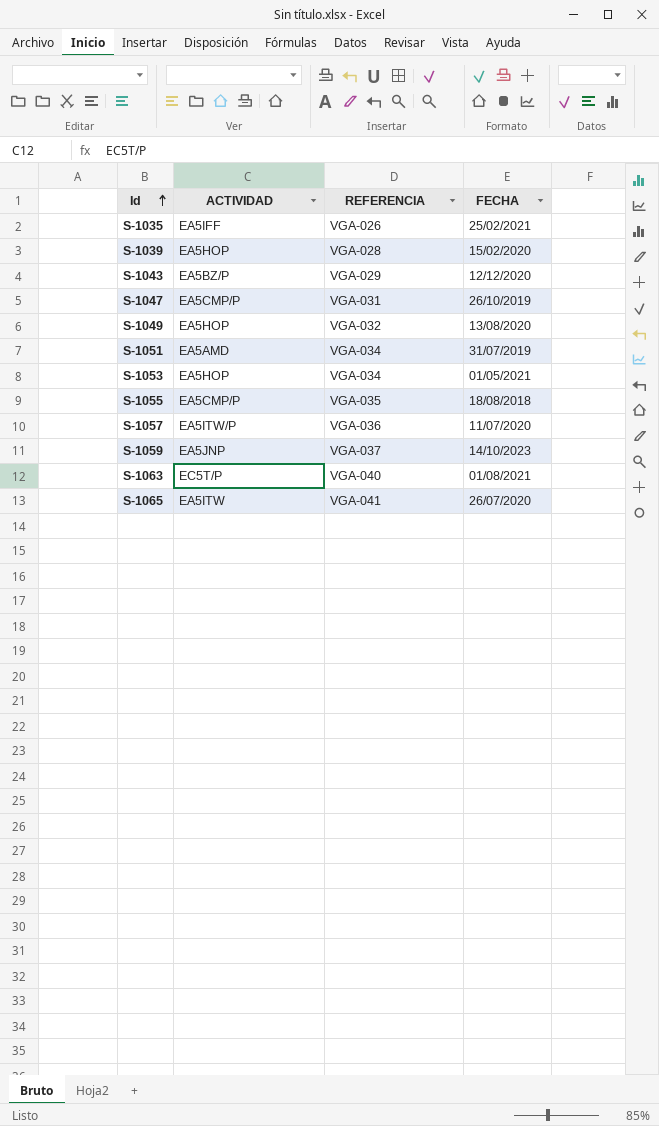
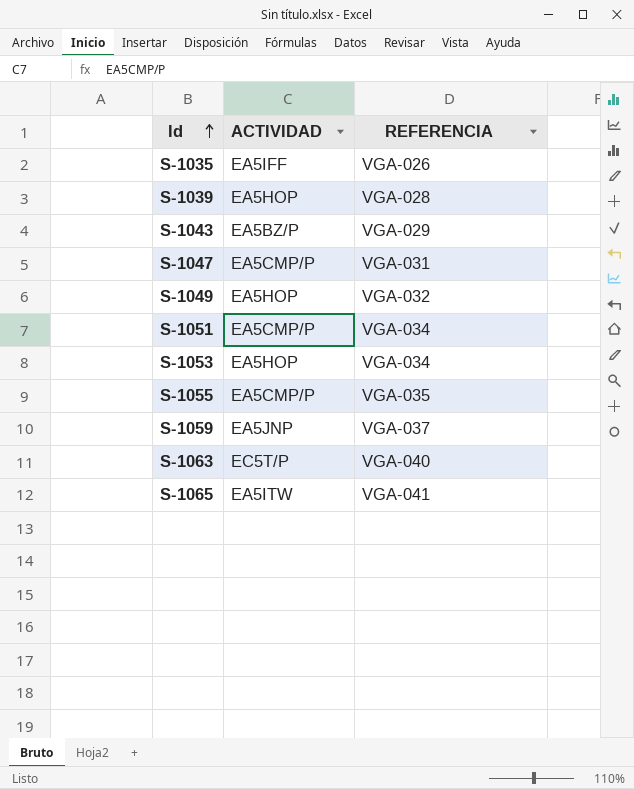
column FECHA | position: 4 -> none
row S-1057: EA5ITW/P | VGA-036 | 11/07/2020 -> none
S-1051 | ACTIVIDAD: EA5AMD -> EA5CMP/P

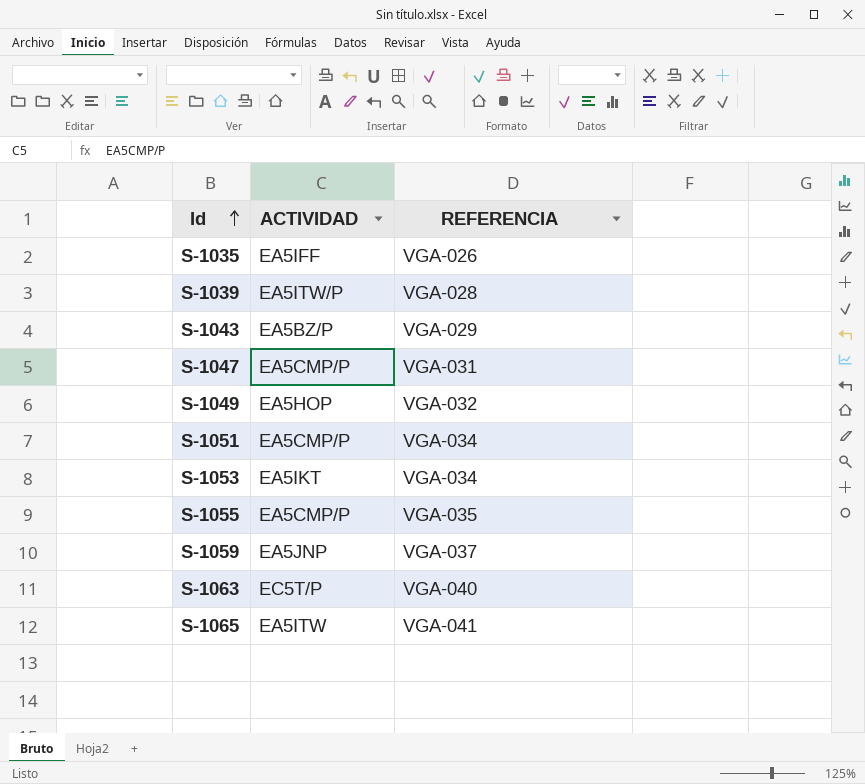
S-1039 | ACTIVIDAD: EA5HOP -> EA5ITW/P
S-1053 | ACTIVIDAD: EA5HOP -> EA5IKT

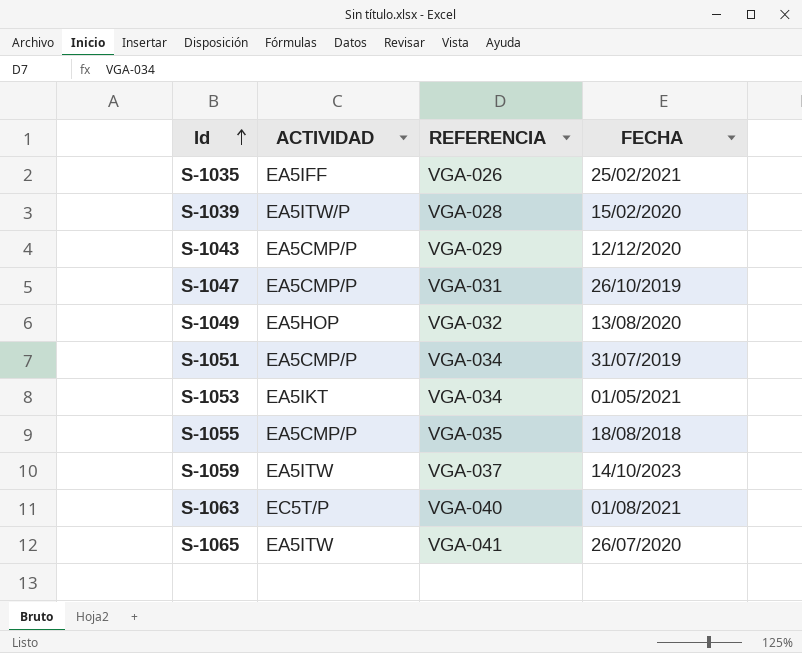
column FECHA | position: none -> 4
S-1043 | ACTIVIDAD: EA5BZ/P -> EA5CMP/P
S-1059 | ACTIVIDAD: EA5JNP -> EA5ITW

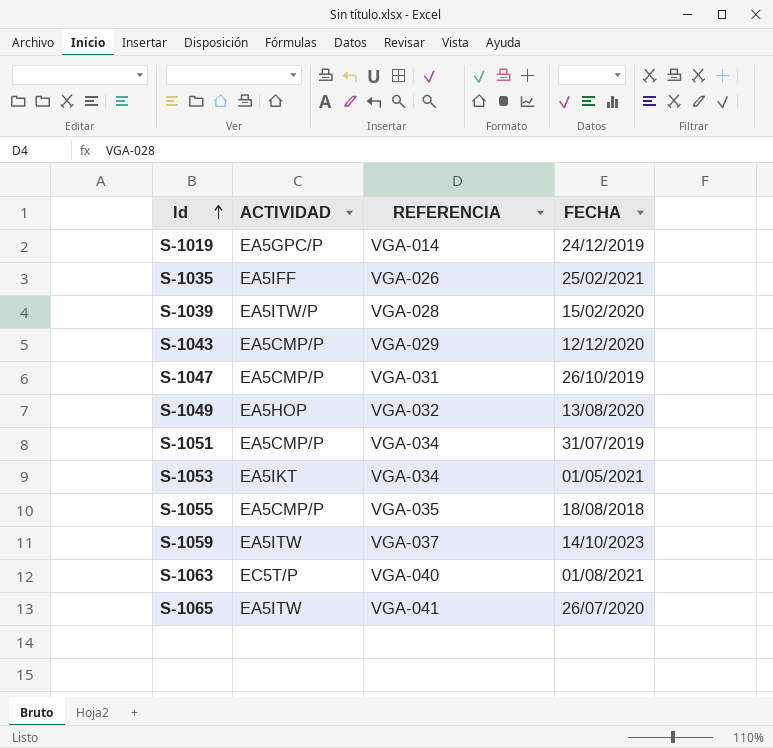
row S-1019: none -> EA5GPC/P | VGA-014 | 24/12/2019

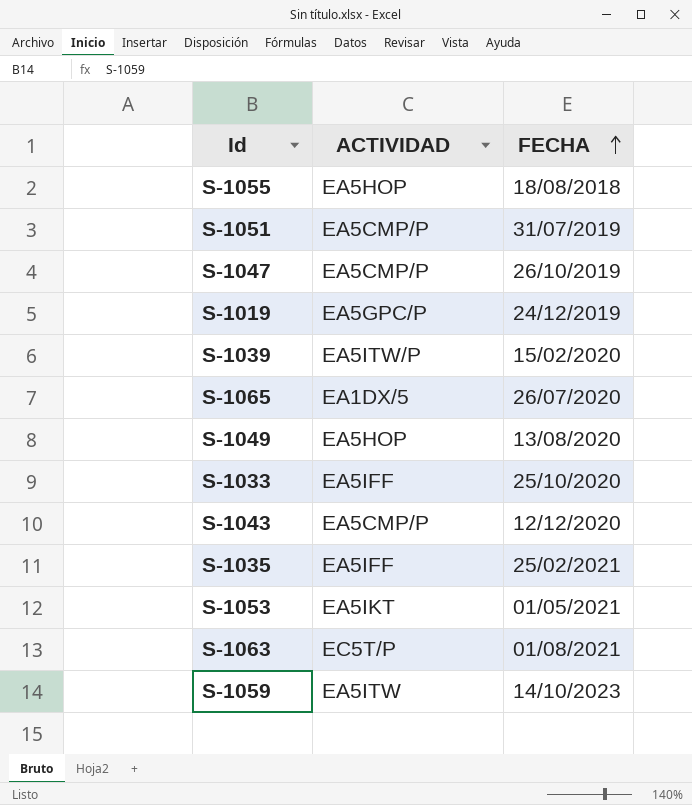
row order: Id ascending -> FECHA ascending
column REFERENCIA | position: 3 -> none
S-1055 | ACTIVIDAD: EA5CMP/P -> EA5HOP
S-1065 | ACTIVIDAD: EA5ITW -> EA1DX/5
row S-1033: none -> EA5IFF | 25/10/2020

